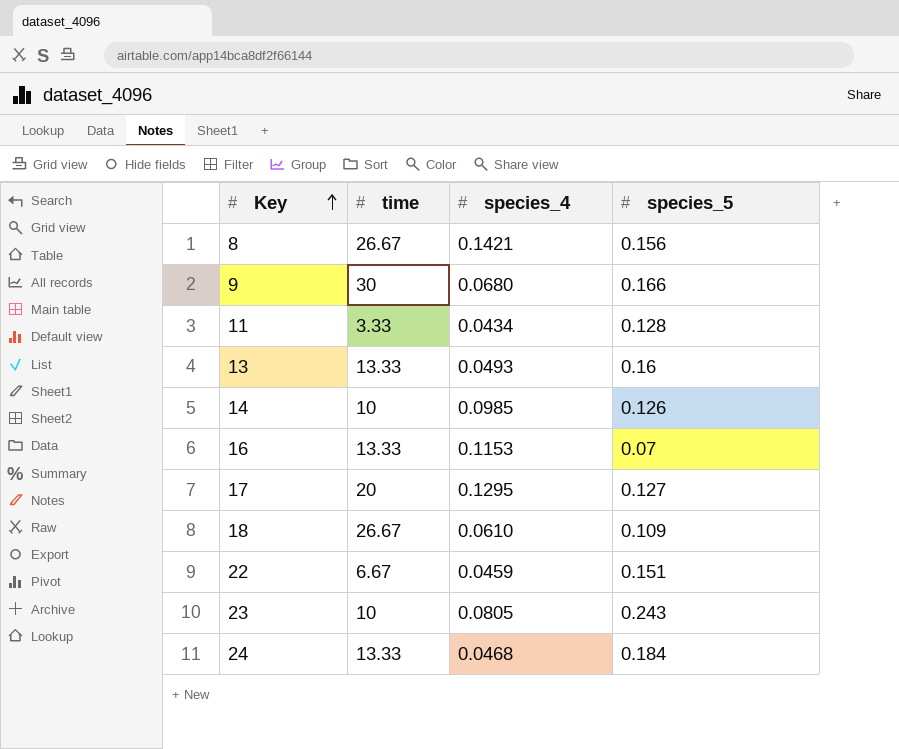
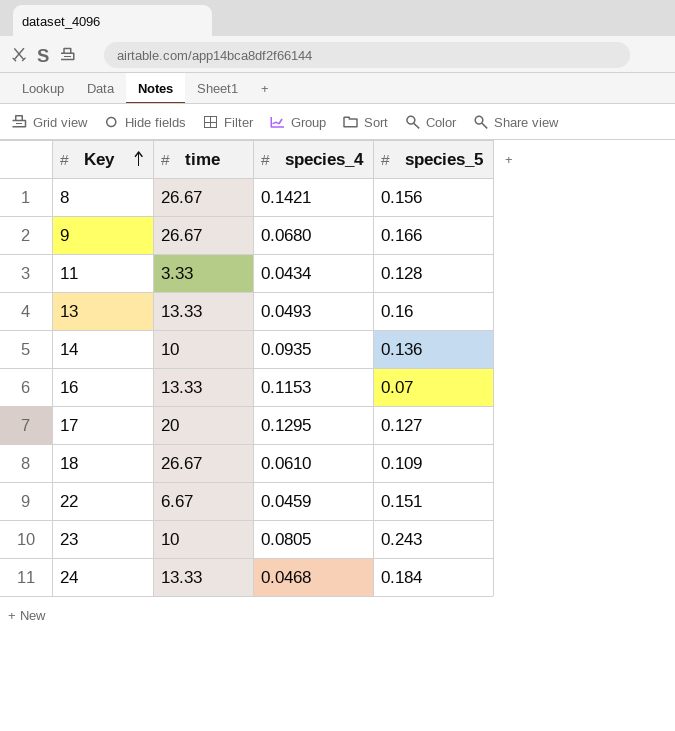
9 | time: 30 -> 26.67
14 | species_4: 0.0985 -> 0.0935
14 | species_5: 0.126 -> 0.136

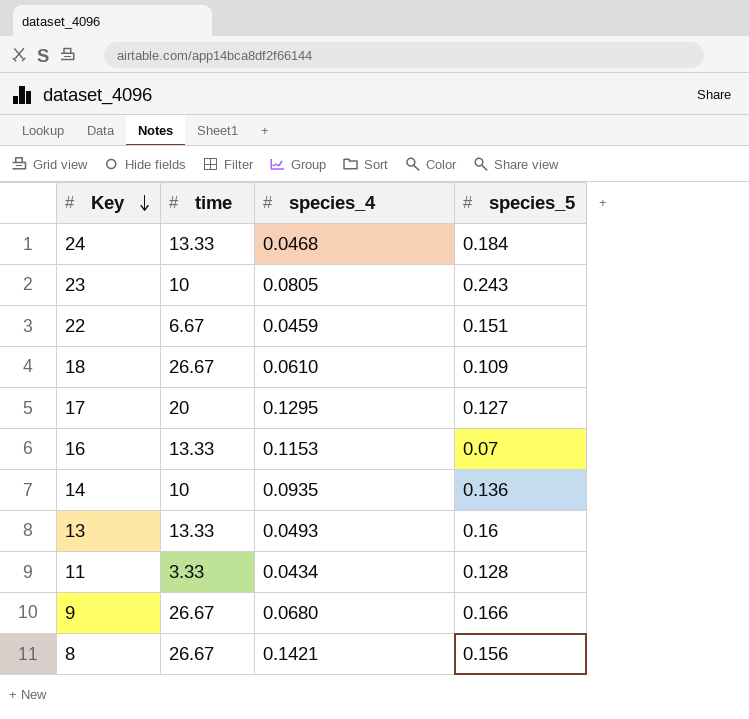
row order: Key ascending -> Key descending

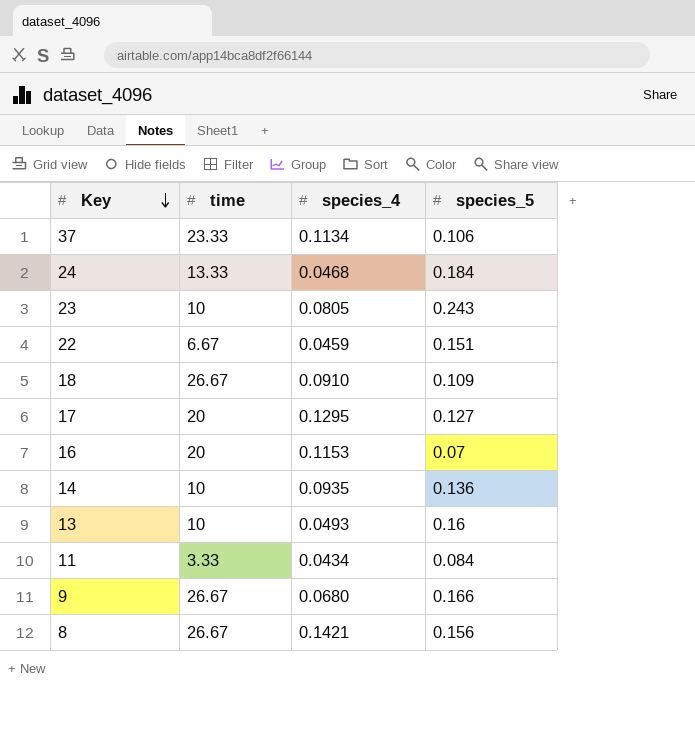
row 37: none -> 23.33 | 0.1134 | 0.106
18 | species_4: 0.0610 -> 0.0910
16 | time: 13.33 -> 20
13 | time: 13.33 -> 10
11 | species_5: 0.128 -> 0.084

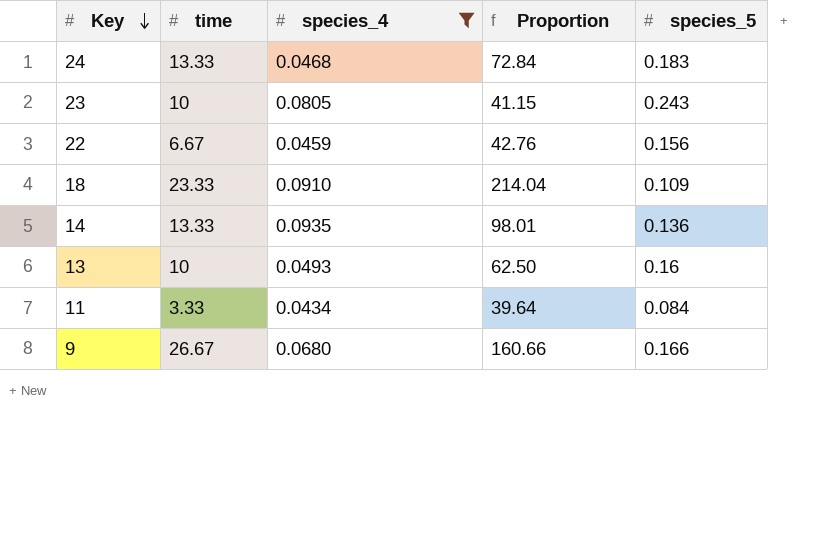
filter: none -> species_4 <= 0.0935
column Proportion | formula: none -> [time] / [species_5]
24 | species_5: 0.184 -> 0.183
22 | species_5: 0.151 -> 0.156
18 | time: 26.67 -> 23.33
14 | time: 10 -> 13.33

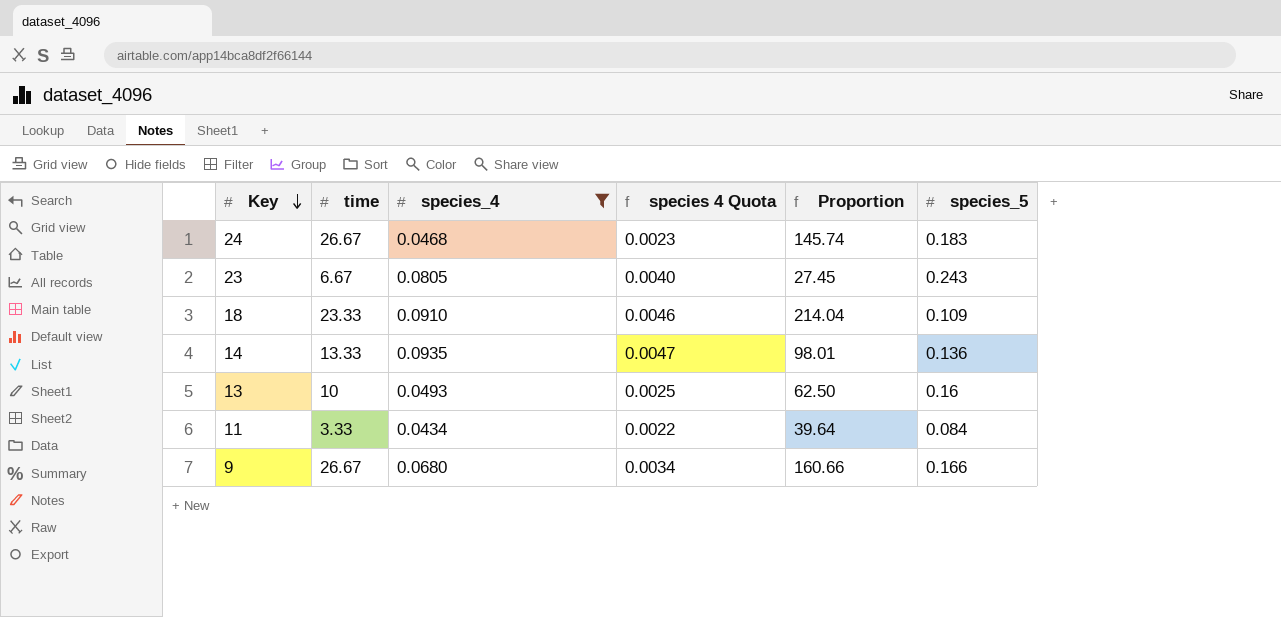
column species 4 Quota | formula: none -> [species_4] * 0.05
row 22: 6.67 | 0.0459 | 42.76 | 0.156 -> none
24 | time: 13.33 -> 26.67
24 | Proportion: 72.84 -> 145.74
23 | time: 10 -> 6.67
23 | Proportion: 41.15 -> 27.45

